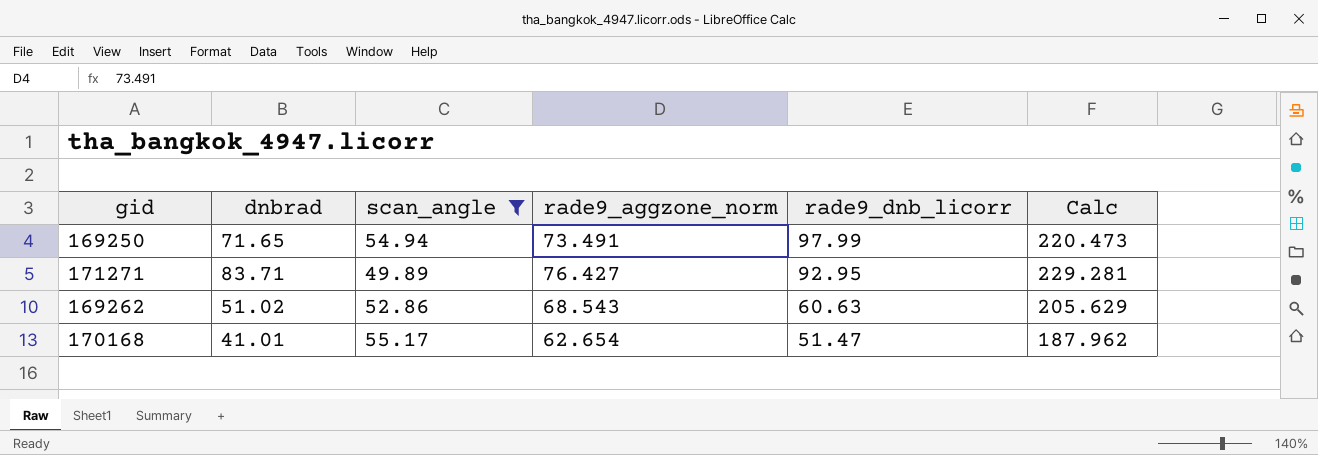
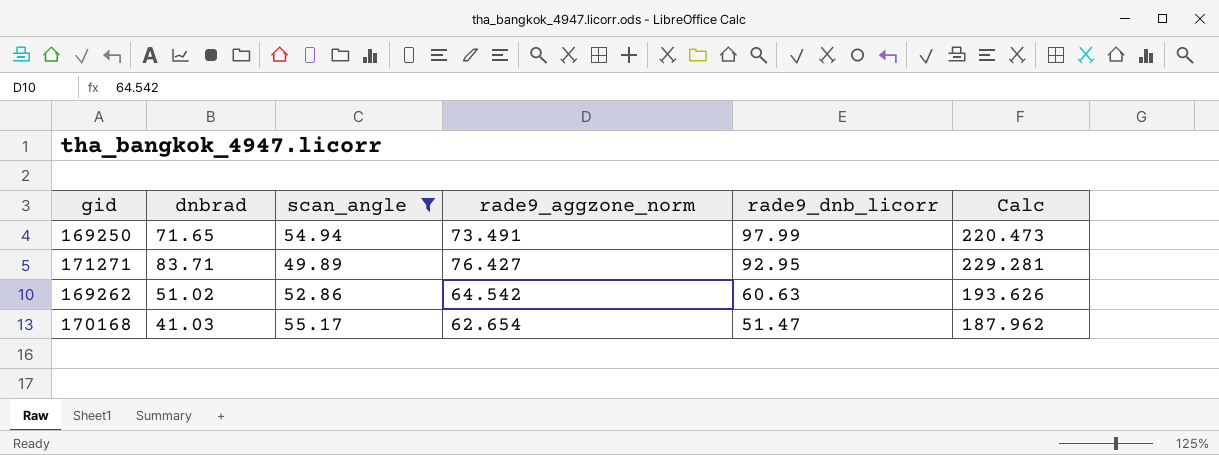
169262 | rade9_aggzone_norm: 68.543 -> 64.542
169262 | Calc: 205.629 -> 193.626
170168 | dnbrad: 41.01 -> 41.03

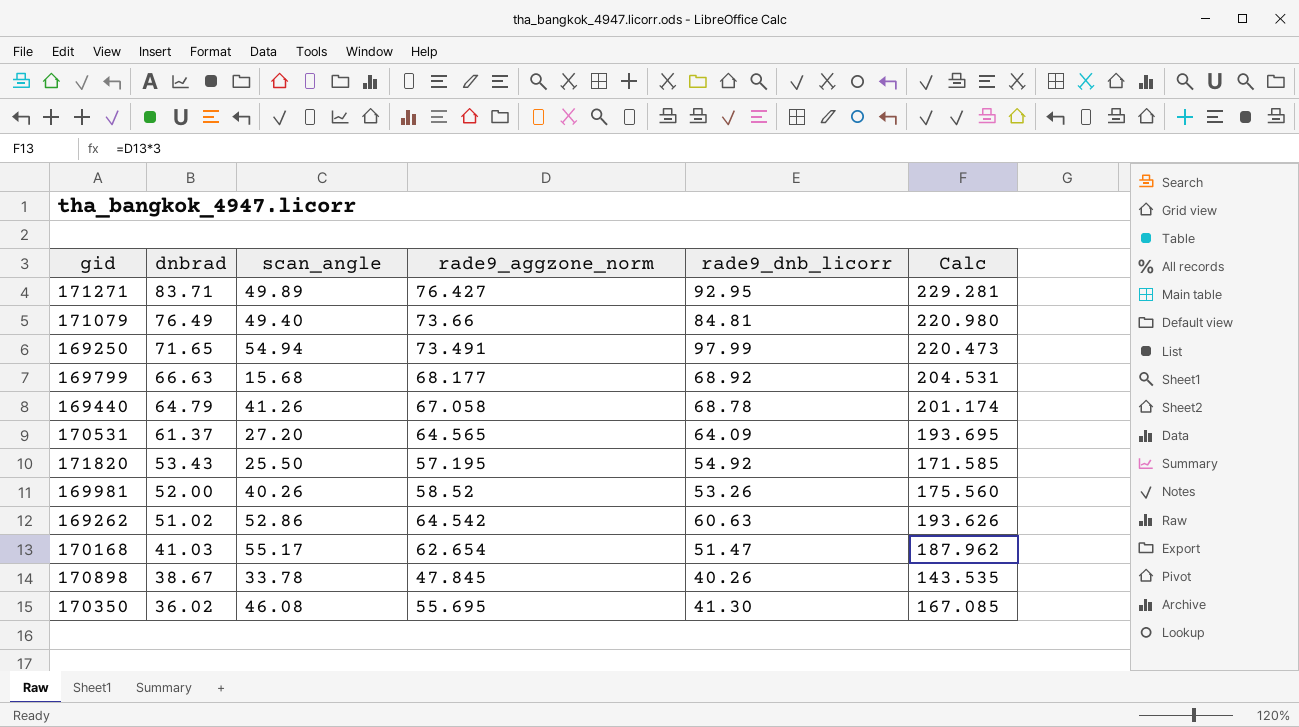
filter: scan_angle >= 49.89 -> none
row order: rade9_dnb_licorr descending -> dnbrad descending

